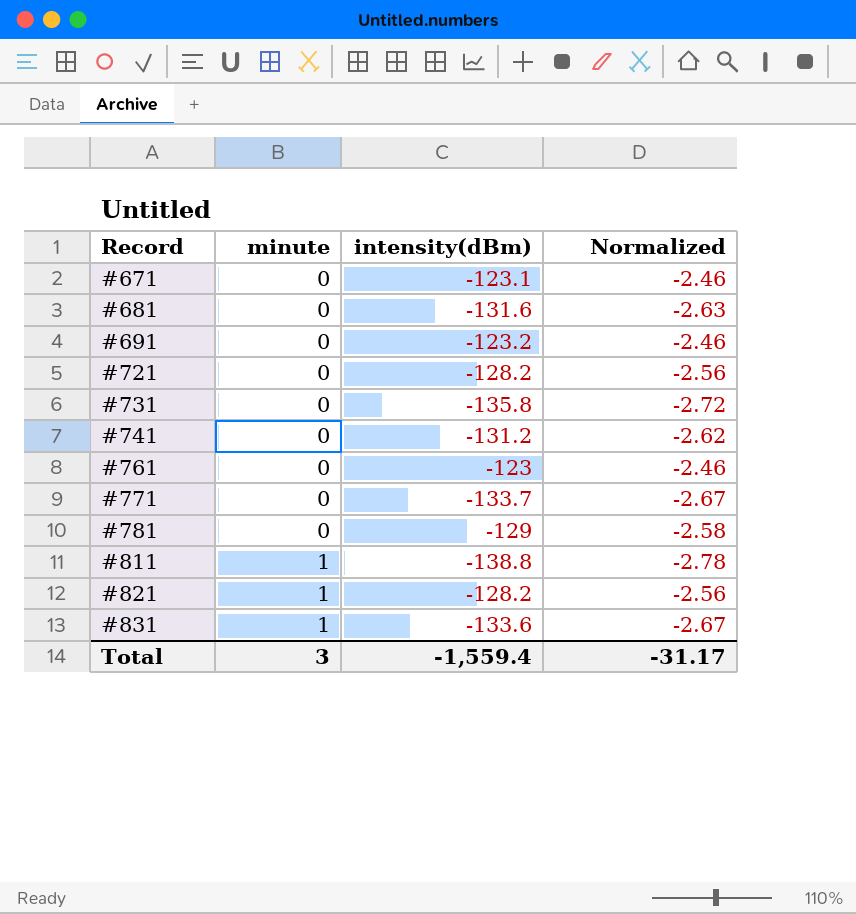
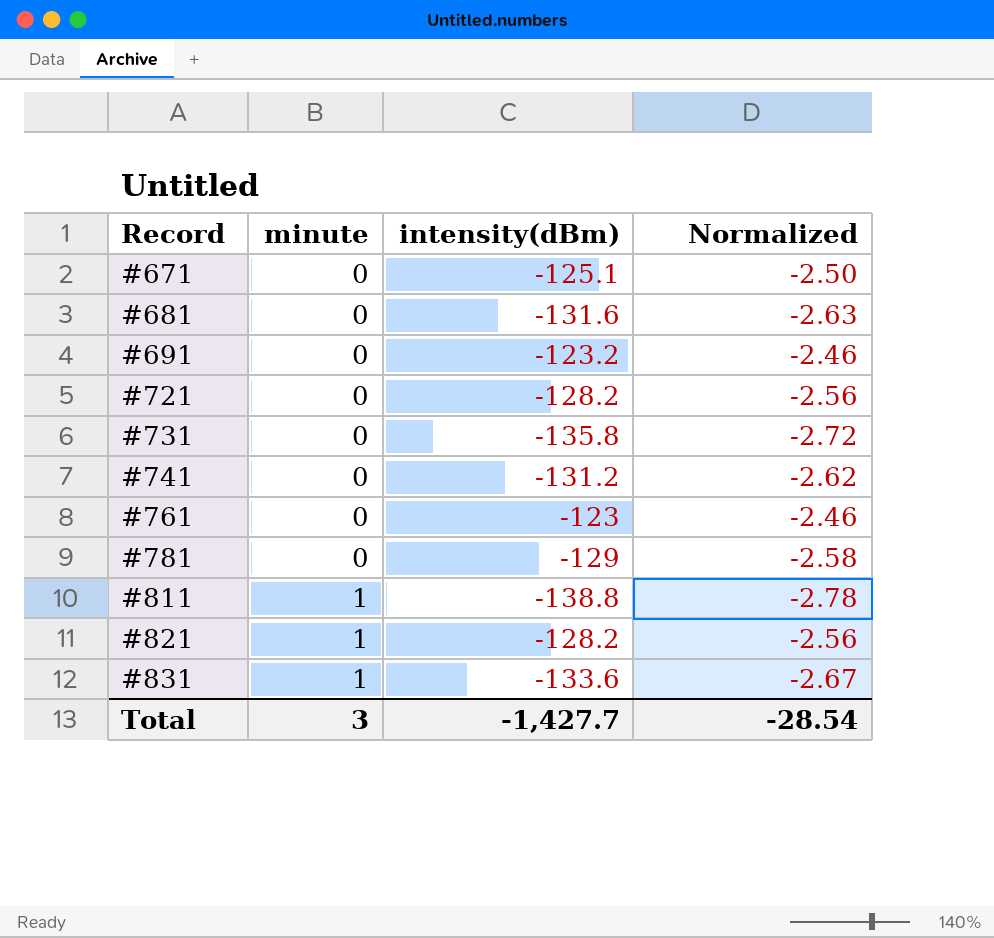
row #771: 0 | -133.7 | -2.67 -> none
#671 | intensity(dBm): -123.1 -> -125.1
#671 | Normalized: -2.46 -> -2.50
Total | intensity(dBm): -1,559.4 -> -1,427.7
Total | Normalized: -31.17 -> -28.54

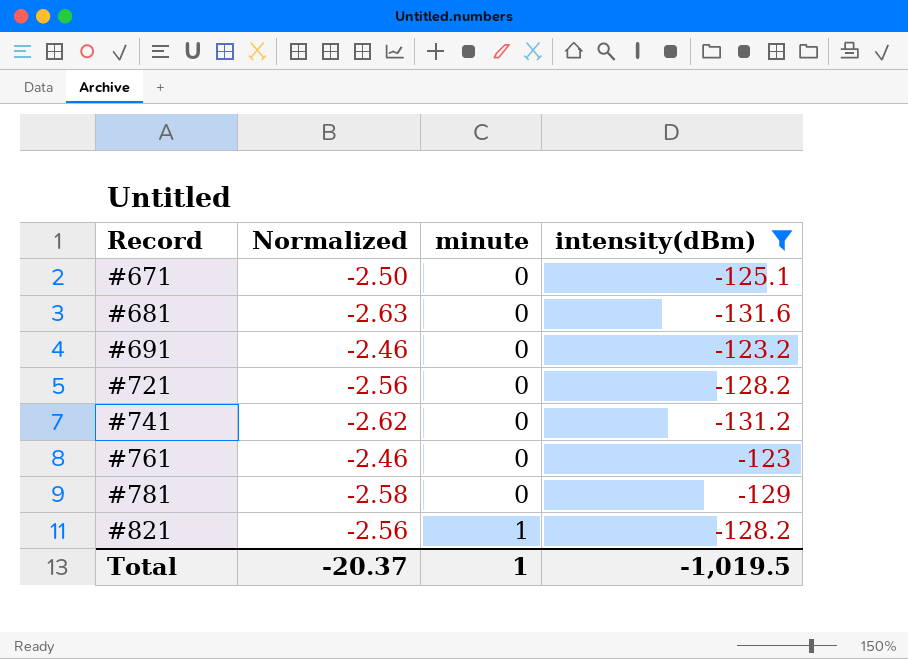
filter: none -> intensity(dBm) >= -131.6
column Normalized | position: 4 -> 2
Total | Normalized: -28.54 -> -20.37
Total | minute: 3 -> 1
Total | intensity(dBm): -1,427.7 -> -1,019.5

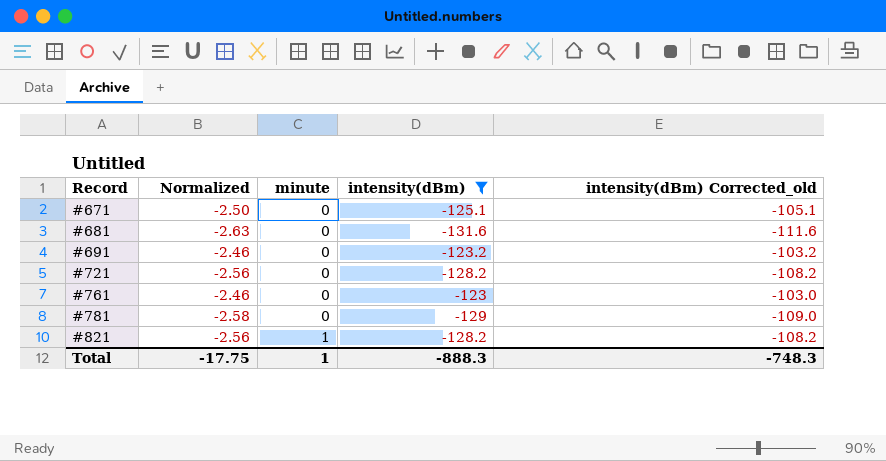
column intensity(dBm) Corrected_old | formula: none -> [intensity(dBm)] + 20
row #741: -2.62 | 0 | -131.2 -> none
Total | Normalized: -20.37 -> -17.75
Total | intensity(dBm): -1,019.5 -> -888.3

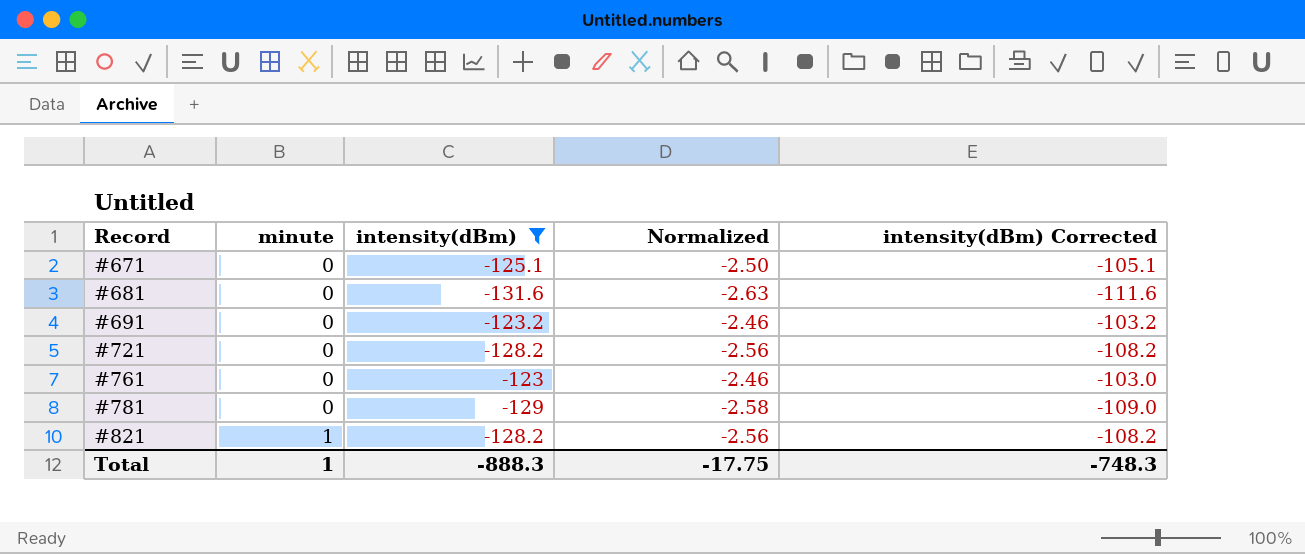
column Normalized | position: 2 -> 4
column name: intensity(dBm) Corrected_old -> intensity(dBm) Corrected

